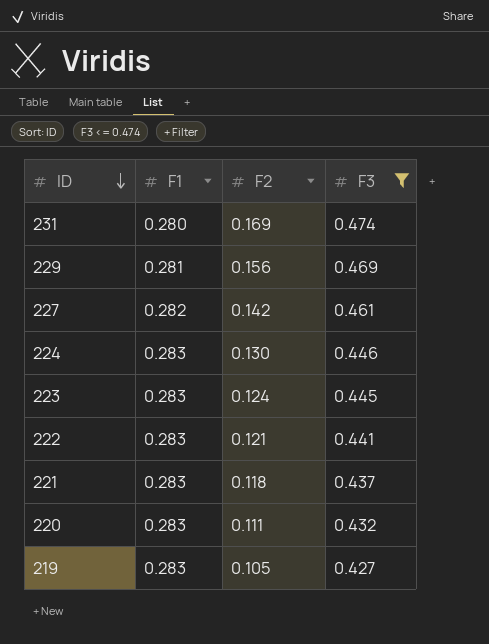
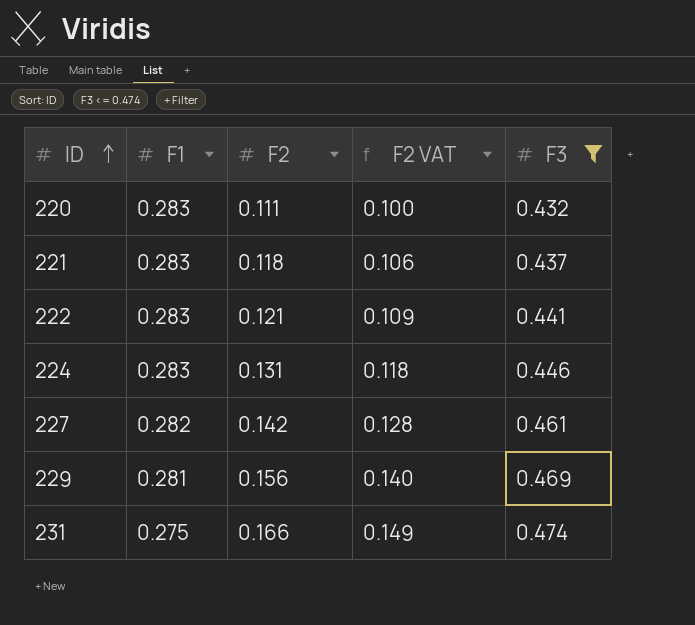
row order: ID descending -> ID ascending
column F2 VAT | formula: none -> [F2] * 0.9
row 223: 0.283 | 0.124 | 0.445 -> none
row 219: 0.283 | 0.105 | 0.427 -> none
224 | F2: 0.130 -> 0.131
231 | F1: 0.280 -> 0.275
231 | F2: 0.169 -> 0.166

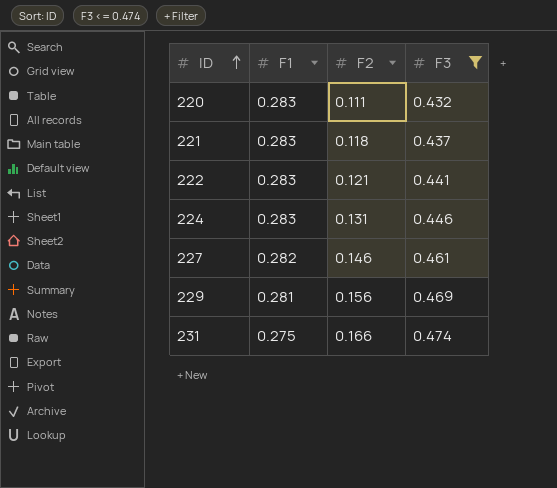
column F2 VAT | formula: [F2] * 0.9 -> none
227 | F2: 0.142 -> 0.146

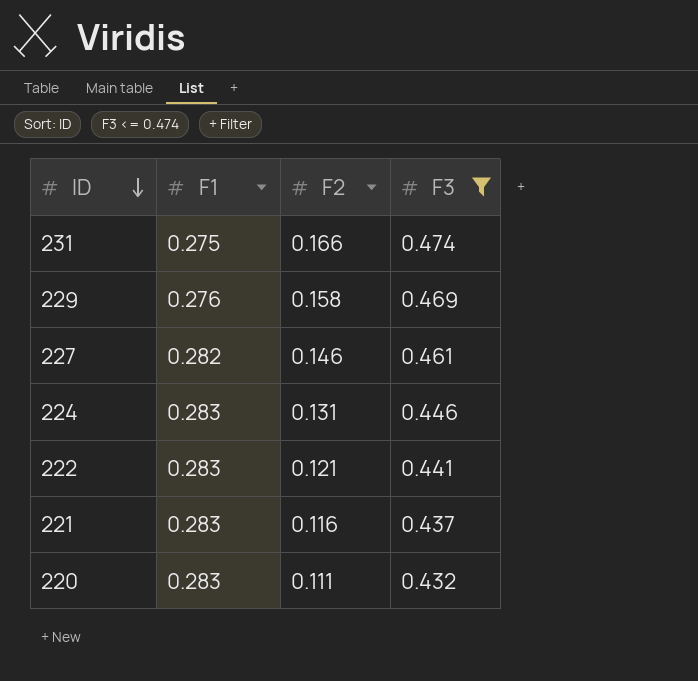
row order: ID ascending -> ID descending
229 | F1: 0.281 -> 0.276
229 | F2: 0.156 -> 0.158
221 | F2: 0.118 -> 0.116

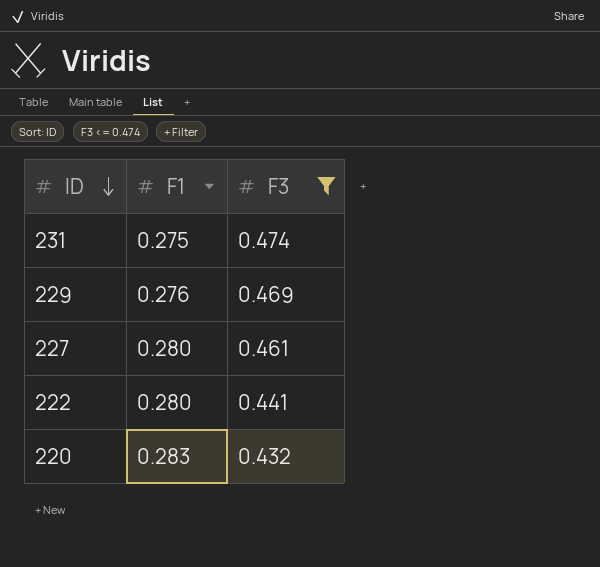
column F2 | position: 3 -> none
row 224: 0.283 | 0.131 | 0.446 -> none
row 221: 0.283 | 0.116 | 0.437 -> none
227 | F1: 0.282 -> 0.280
222 | F1: 0.283 -> 0.280

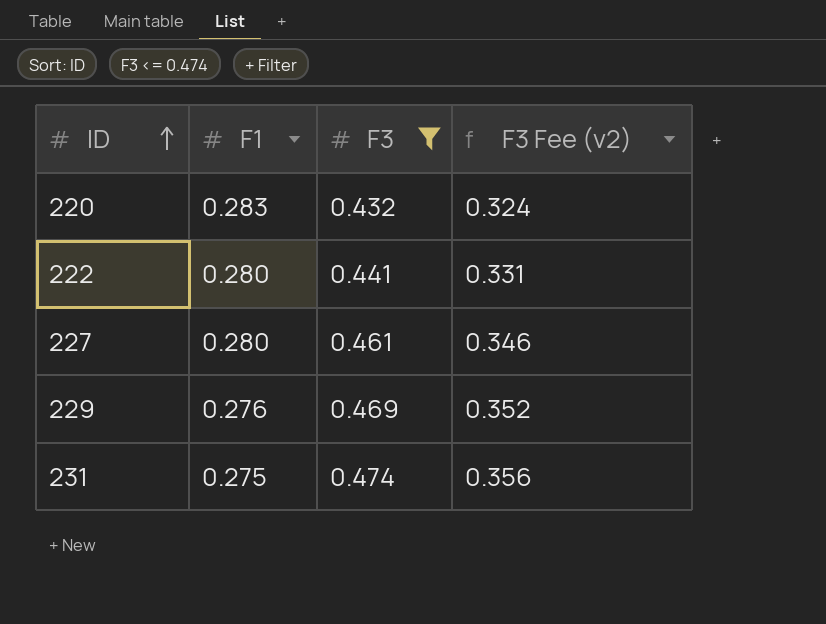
row order: ID descending -> ID ascending
column F3 Fee (v2) | formula: none -> [F3] * 0.75

